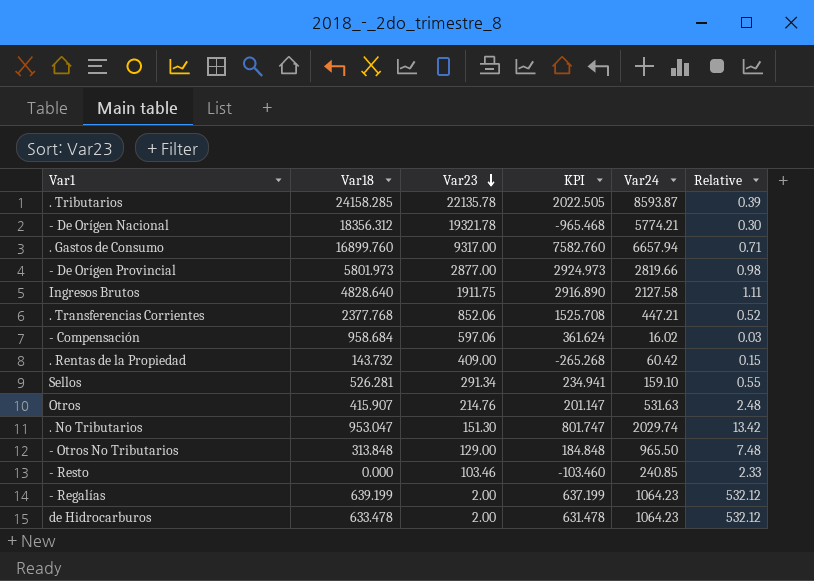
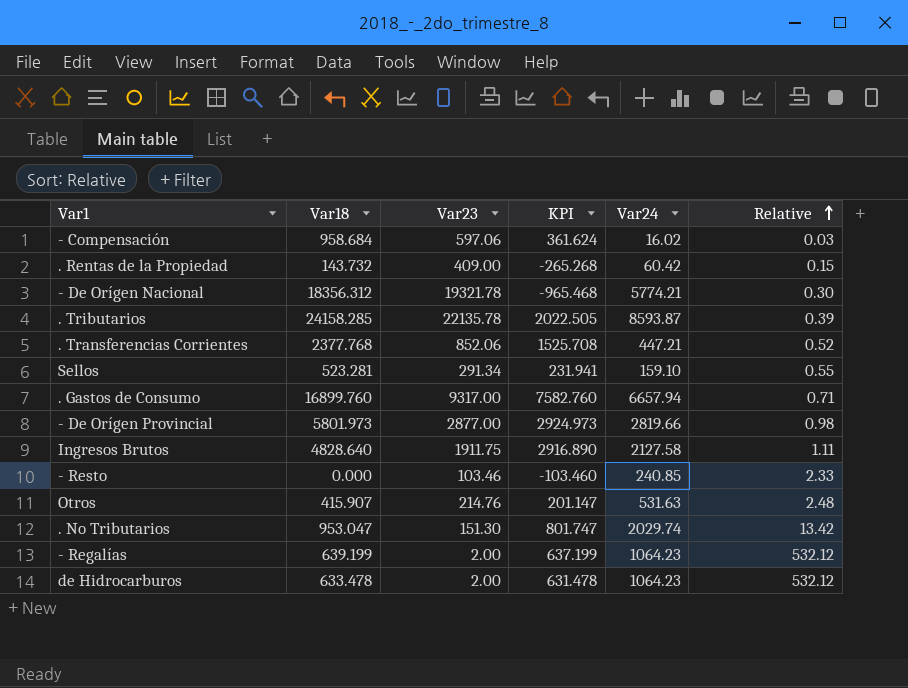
row order: Var23 descending -> Relative ascending
row - Otros No Tributarios: 313.848 | 129.00 | 184.848 | 965.50 | 7.48 -> none
Sellos | Var18: 526.281 -> 523.281
Sellos | KPI: 234.941 -> 231.941

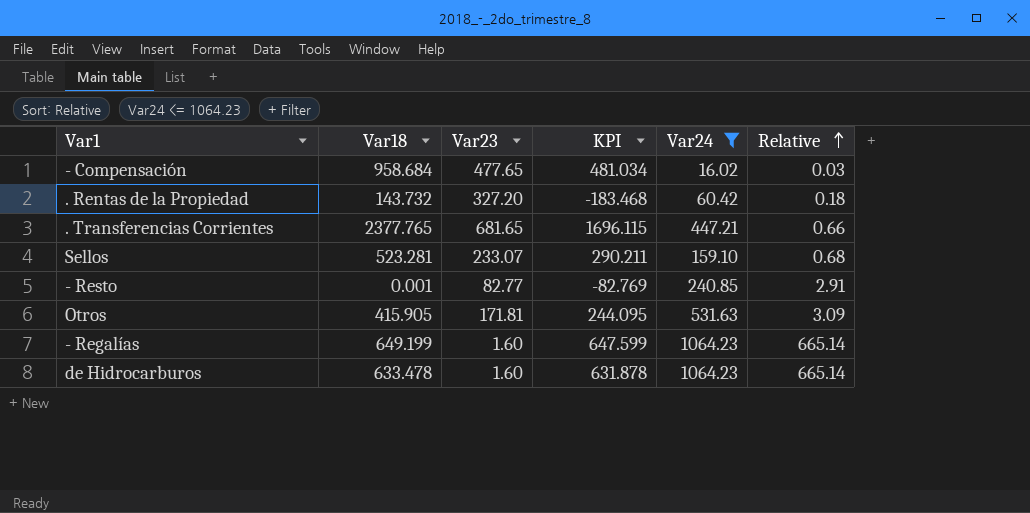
filter: none -> Var24 <= 1064.23
- Compensación | Var23: 597.06 -> 477.65
- Compensación | KPI: 361.624 -> 481.034
. Rentas de la Propiedad | Var23: 409.00 -> 327.20
. Rentas de la Propiedad | KPI: -265.268 -> -183.468
. Rentas de la Propiedad | Relative: 0.15 -> 0.18
. Transferencias Corrientes | Var18: 2377.768 -> 2377.765
. Transferencias Corrientes | Var23: 852.06 -> 681.65
. Transferencias Corrientes | KPI: 1525.708 -> 1696.115
. Transferencias Corrientes | Relative: 0.52 -> 0.66
Sellos | Var23: 291.34 -> 233.07
Sellos | KPI: 231.941 -> 290.211
Sellos | Relative: 0.55 -> 0.68
- Resto | Var18: 0.000 -> 0.001
- Resto | Var23: 103.46 -> 82.77
- Resto | KPI: -103.460 -> -82.769
- Resto | Relative: 2.33 -> 2.91
Otros | Var18: 415.907 -> 415.905
Otros | Var23: 214.76 -> 171.81
Otros | KPI: 201.147 -> 244.095
Otros | Relative: 2.48 -> 3.09
- Regalías | Var18: 639.199 -> 649.199
- Regalías | Var23: 2.00 -> 1.60
- Regalías | KPI: 637.199 -> 647.599
- Regalías | Relative: 532.12 -> 665.14
de Hidrocarburos | Var23: 2.00 -> 1.60
de Hidrocarburos | KPI: 631.478 -> 631.878
de Hidrocarburos | Relative: 532.12 -> 665.14

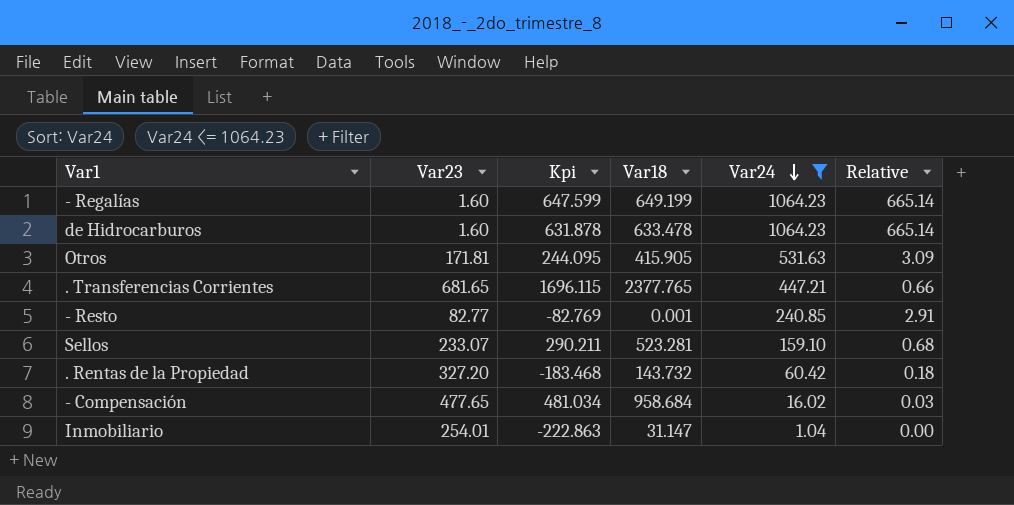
row order: Relative ascending -> Var24 descending
column name: KPI -> Kpi
column Var18 | position: 2 -> 4
row Inmobiliario: none -> 254.01 | -222.863 | 31.147 | 1.04 | 0.00

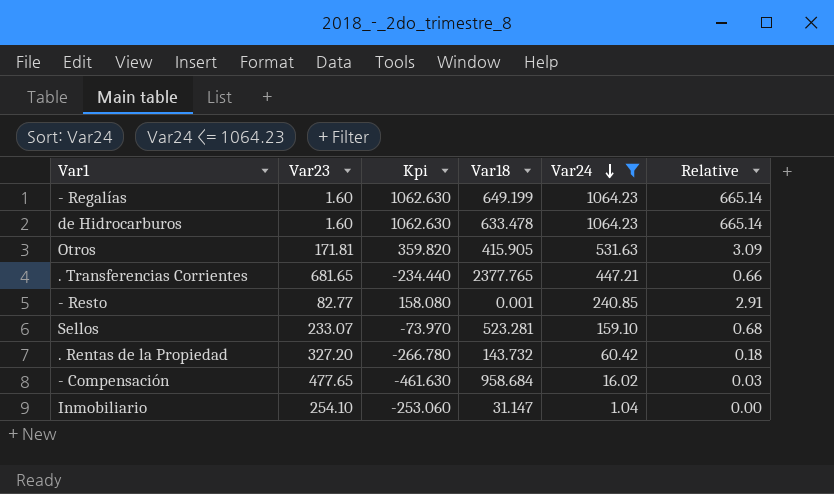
column Kpi | formula: [Var18] - [Var23] -> [Var24] - [Var23]
Inmobiliario | Var23: 254.01 -> 254.10

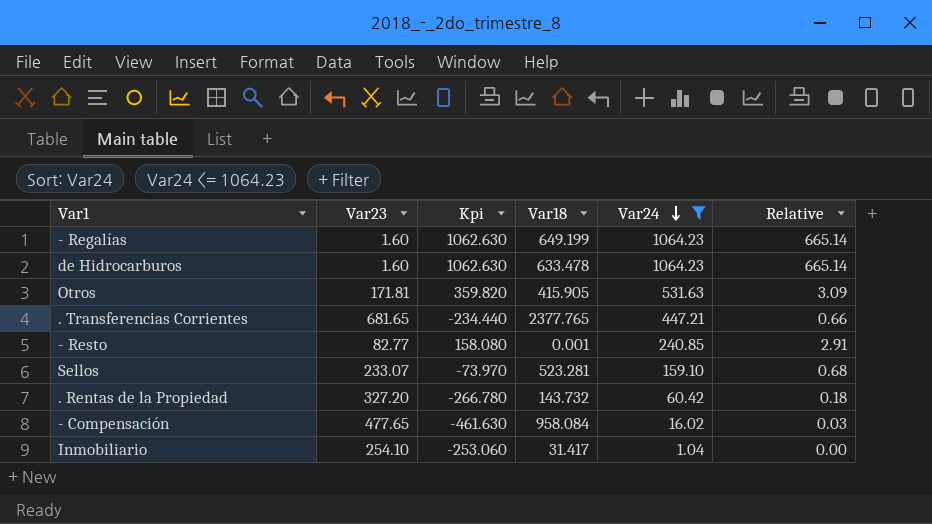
- Compensación | Var18: 958.684 -> 958.084
Inmobiliario | Var18: 31.147 -> 31.417

